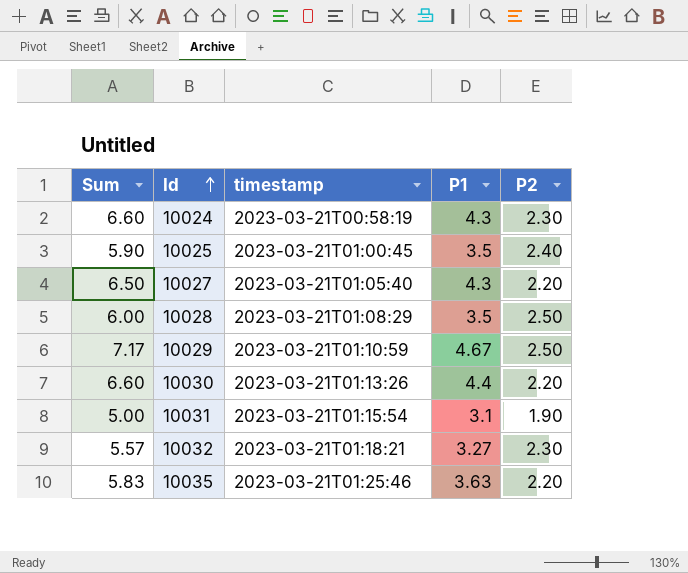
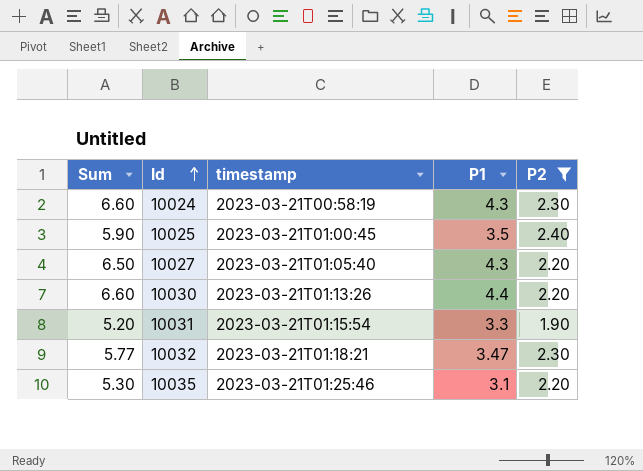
filter: none -> P2 != 2.50
10031 | Sum: 5.00 -> 5.20
10031 | P1: 3.1 -> 3.3
10032 | Sum: 5.57 -> 5.77
10032 | P1: 3.27 -> 3.47
10035 | Sum: 5.83 -> 5.30
10035 | P1: 3.63 -> 3.1

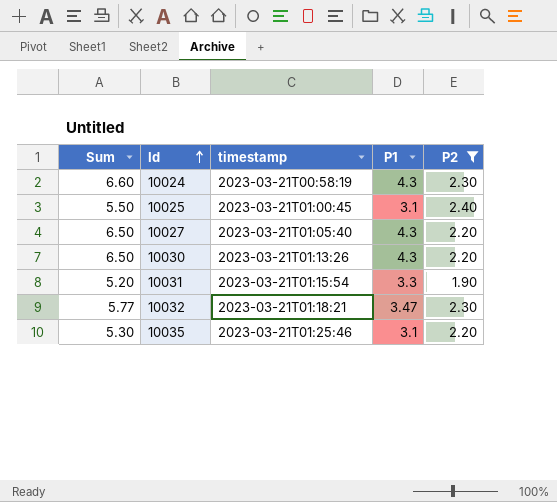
10025 | Sum: 5.90 -> 5.50
10025 | P1: 3.5 -> 3.1
10030 | Sum: 6.60 -> 6.50
10030 | P1: 4.4 -> 4.3

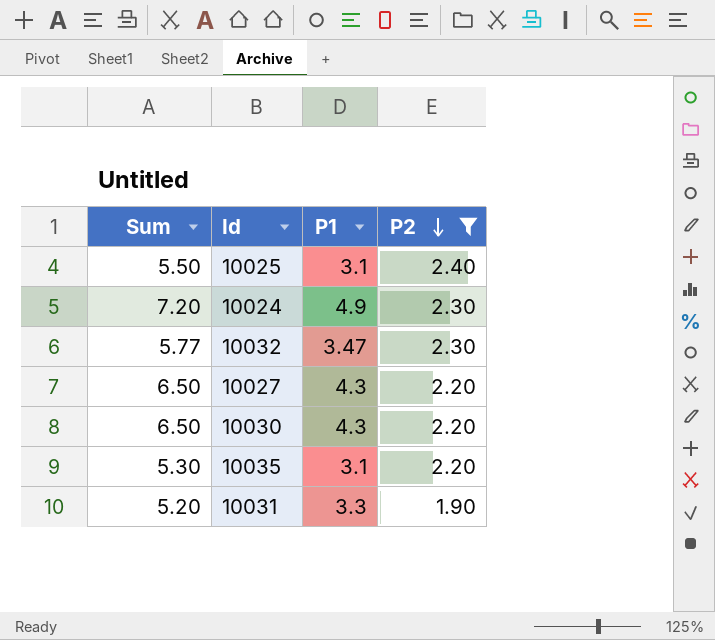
row order: Id ascending -> P2 descending
column timestamp | position: 3 -> none
10024 | Sum: 6.60 -> 7.20
10024 | P1: 4.3 -> 4.9

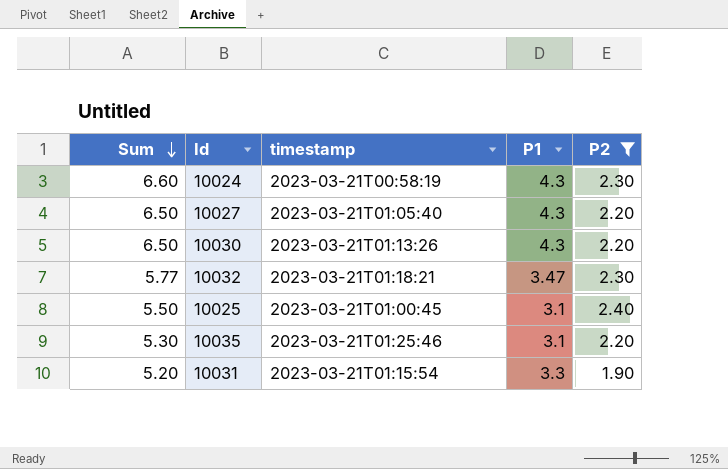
row order: P2 descending -> Sum descending
column timestamp | position: none -> 3
10024 | Sum: 7.20 -> 6.60
10024 | P1: 4.9 -> 4.3

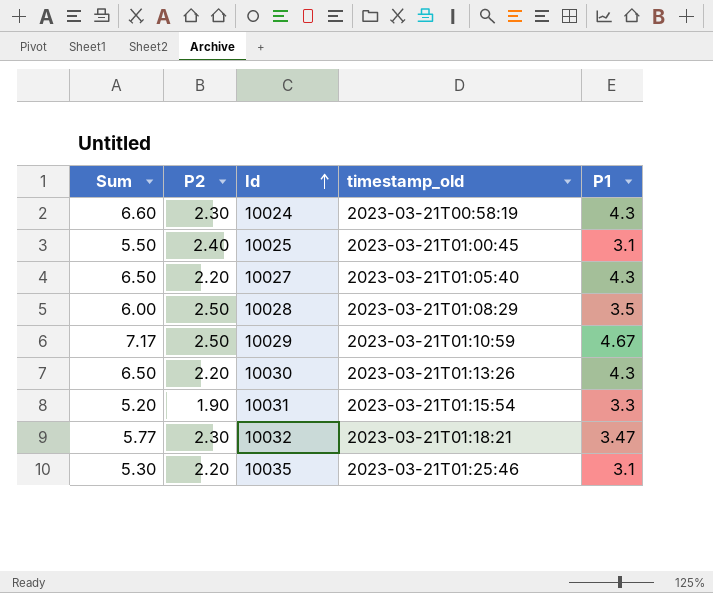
filter: P2 != 2.50 -> none
row order: Sum descending -> Id ascending
column P2 | position: 5 -> 2
column name: timestamp -> timestamp_old

